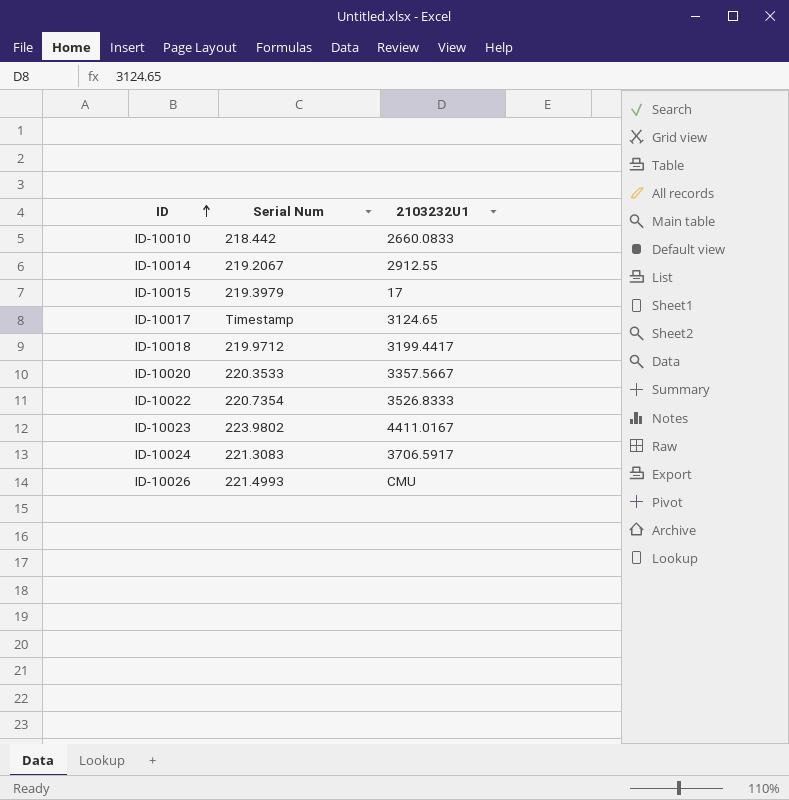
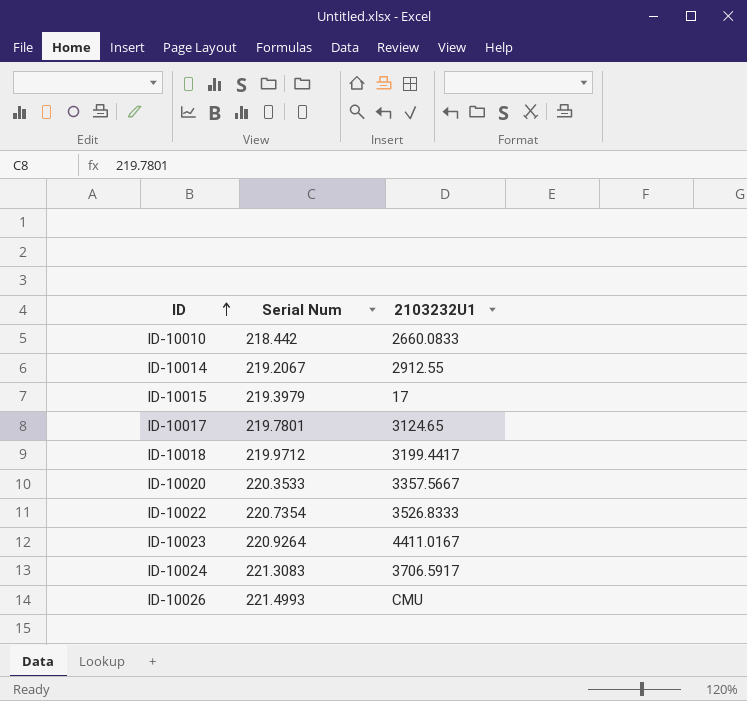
ID-10017 | Serial Num: Timestamp -> 219.7801
ID-10023 | Serial Num: 223.9802 -> 220.9264

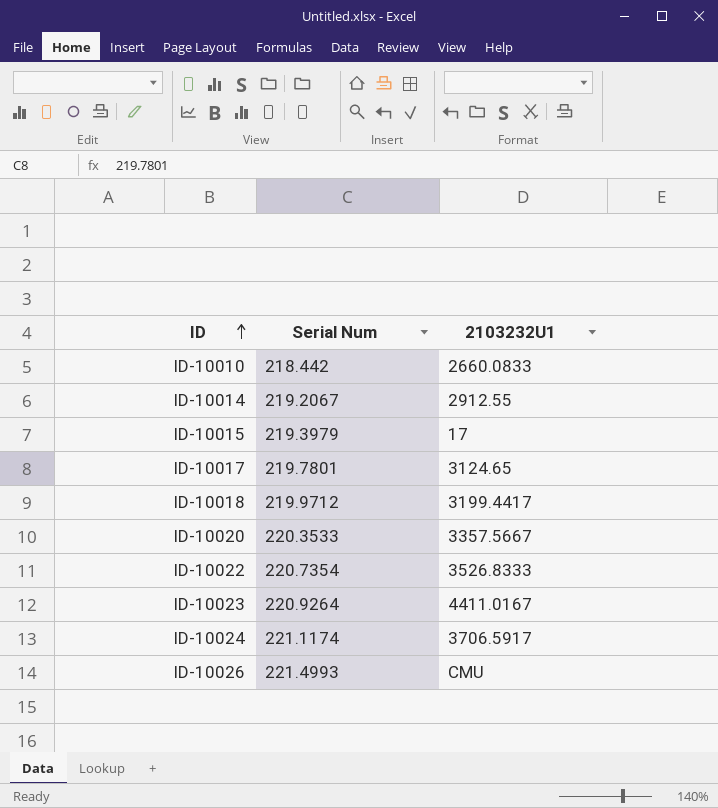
ID-10024 | Serial Num: 221.3083 -> 221.1174

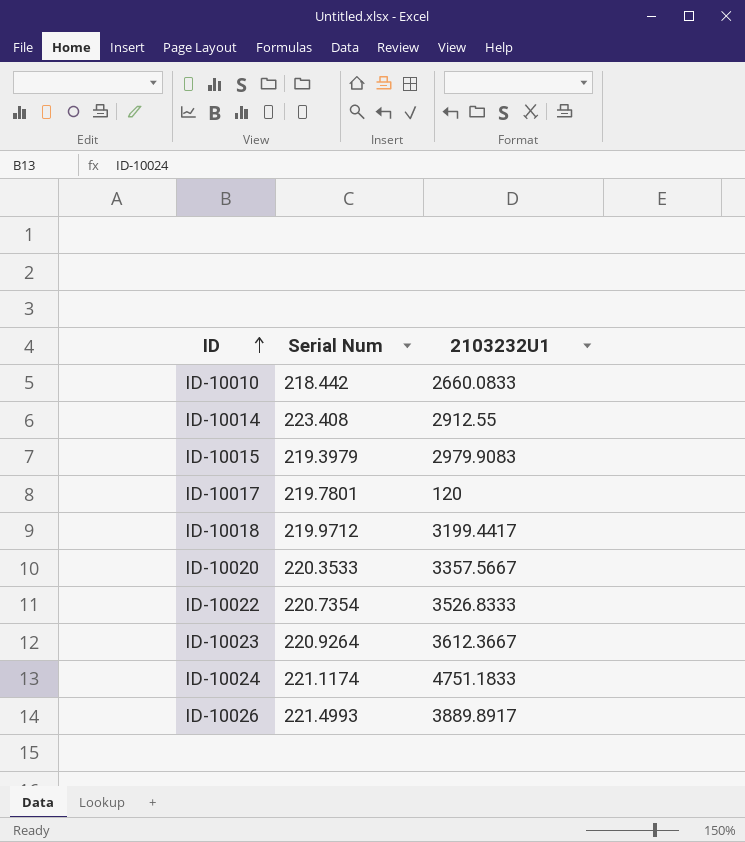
ID-10014 | Serial Num: 219.2067 -> 223.408
ID-10015 | 2103232U1: 17 -> 2979.9083
ID-10017 | 2103232U1: 3124.65 -> 120
ID-10023 | 2103232U1: 4411.0167 -> 3612.3667
ID-10024 | 2103232U1: 3706.5917 -> 4751.1833
ID-10026 | 2103232U1: CMU -> 3889.8917

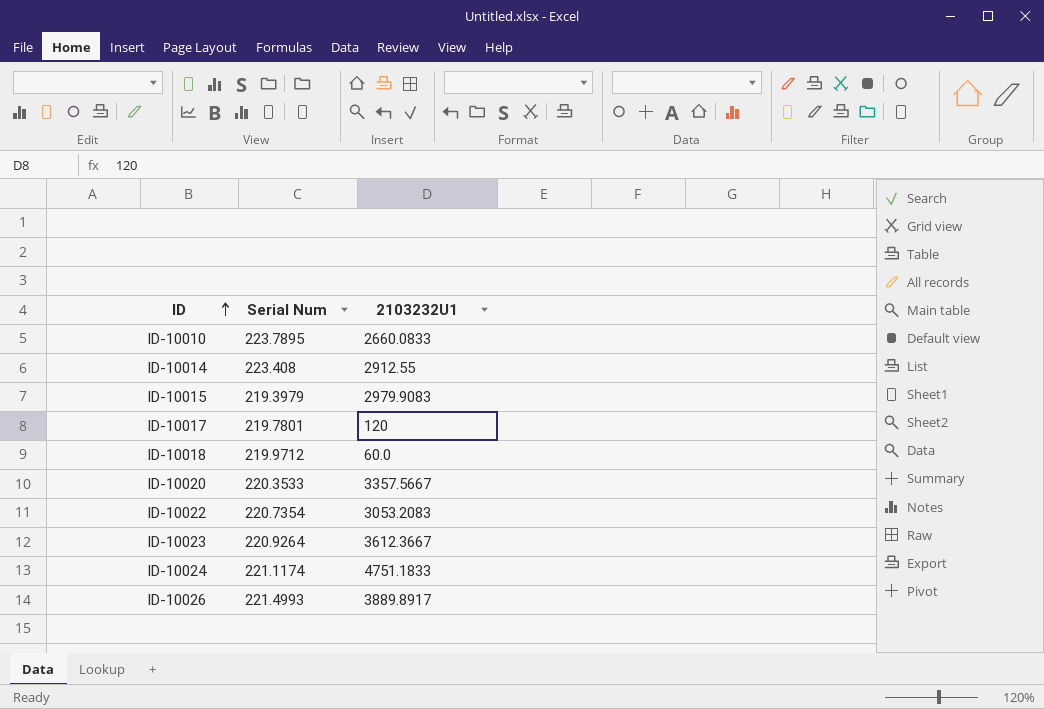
ID-10010 | Serial Num: 218.442 -> 223.7895
ID-10018 | 2103232U1: 3199.4417 -> 60.0
ID-10022 | 2103232U1: 3526.8333 -> 3053.2083

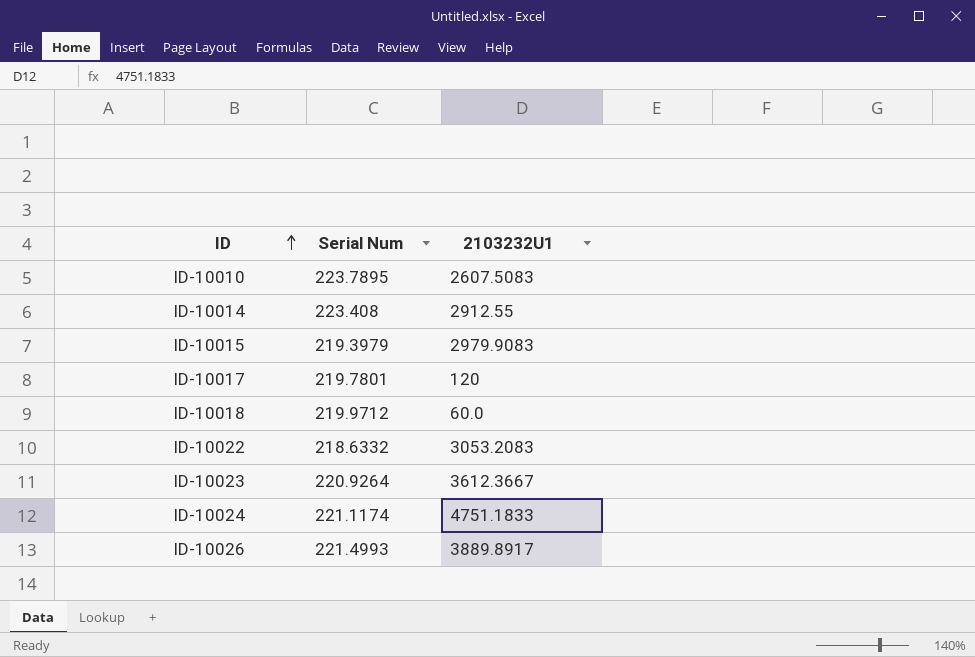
row ID-10020: 220.3533 | 3357.5667 -> none
ID-10010 | 2103232U1: 2660.0833 -> 2607.5083
ID-10022 | Serial Num: 220.7354 -> 218.6332

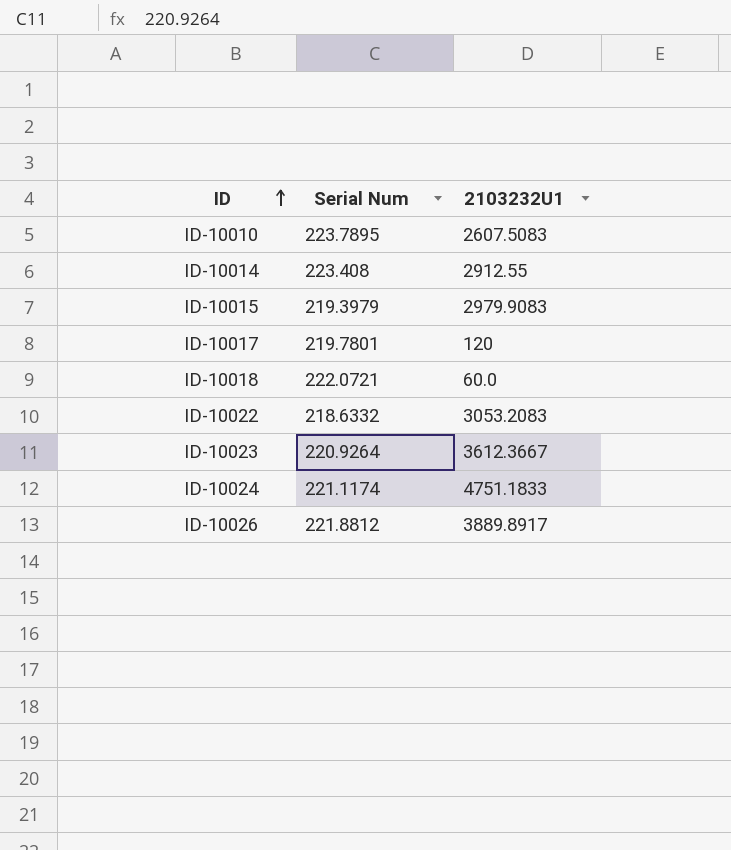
ID-10018 | Serial Num: 219.9712 -> 222.0721
ID-10026 | Serial Num: 221.4993 -> 221.8812

